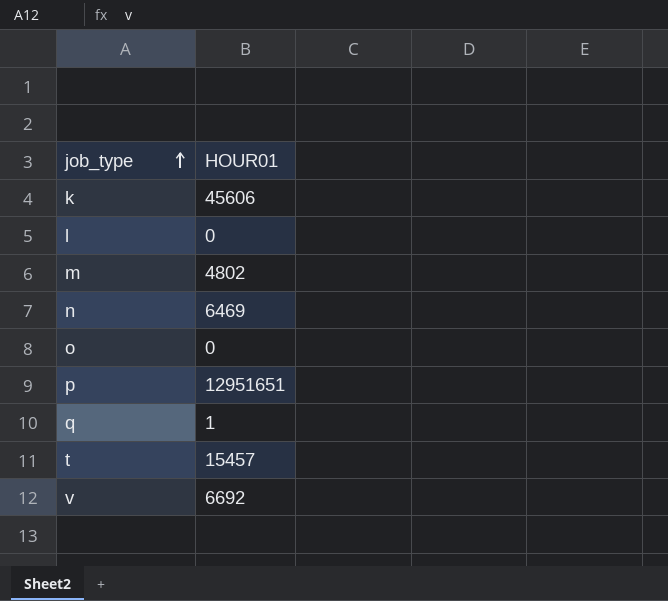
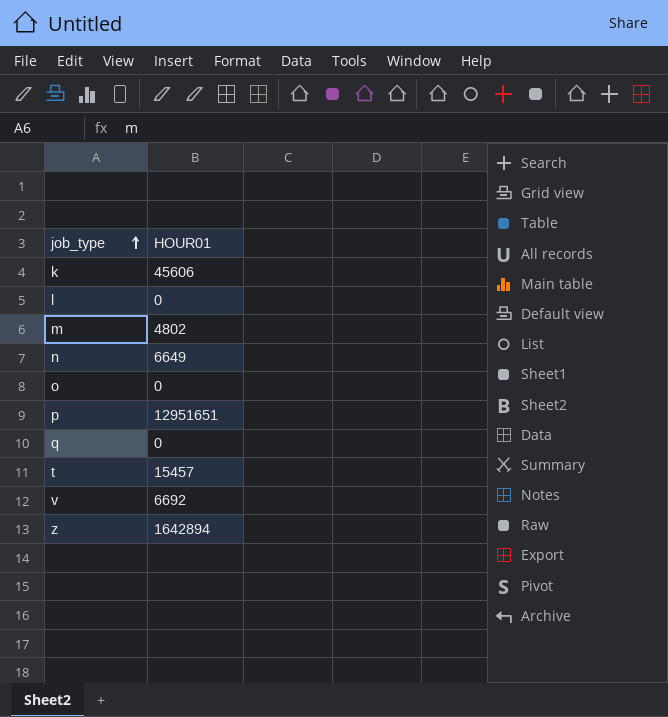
n | HOUR01: 6469 -> 6649
q | HOUR01: 1 -> 0
row z: none -> 1642894

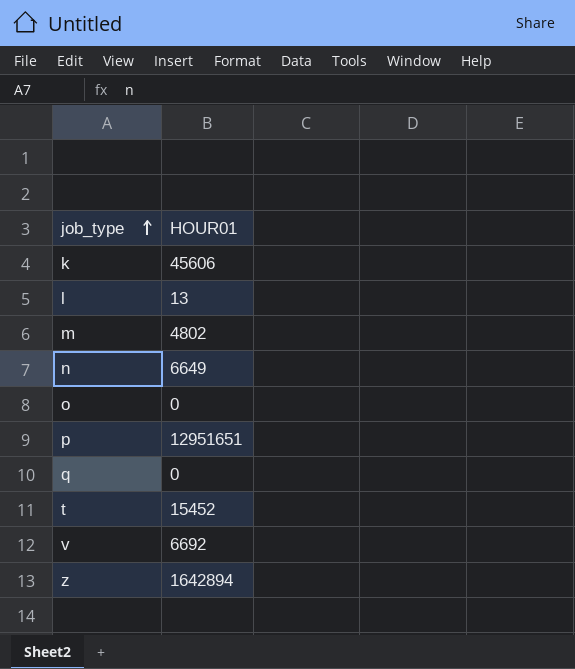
l | HOUR01: 0 -> 13
t | HOUR01: 15457 -> 15452

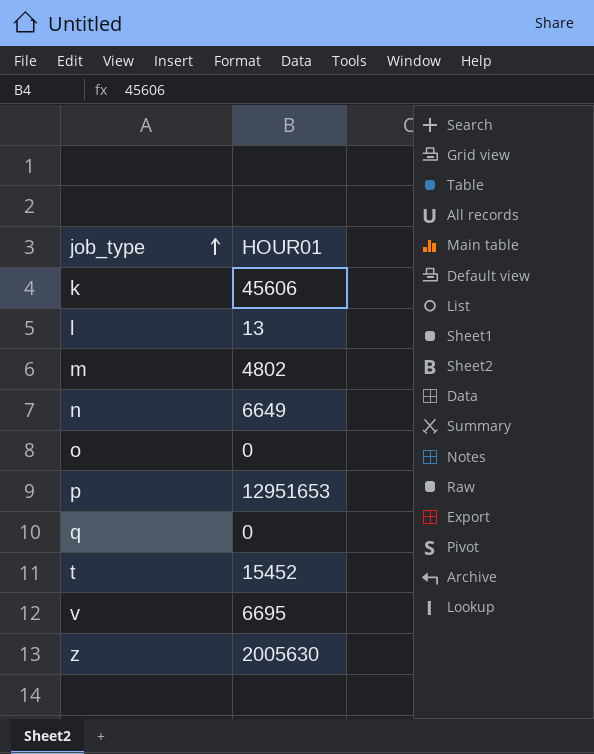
p | HOUR01: 12951651 -> 12951653
v | HOUR01: 6692 -> 6695
z | HOUR01: 1642894 -> 2005630

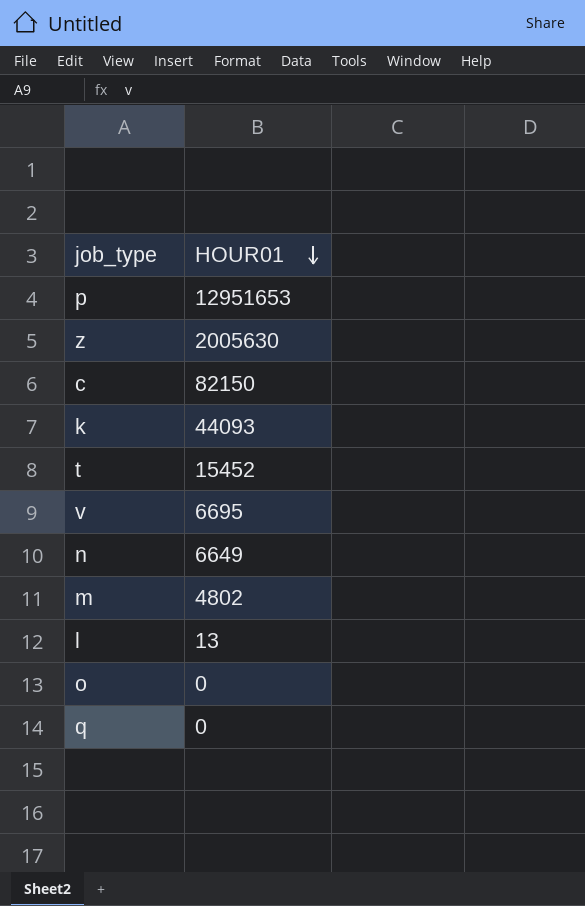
row order: job_type ascending -> HOUR01 descending
row c: none -> 82150
k | HOUR01: 45606 -> 44093

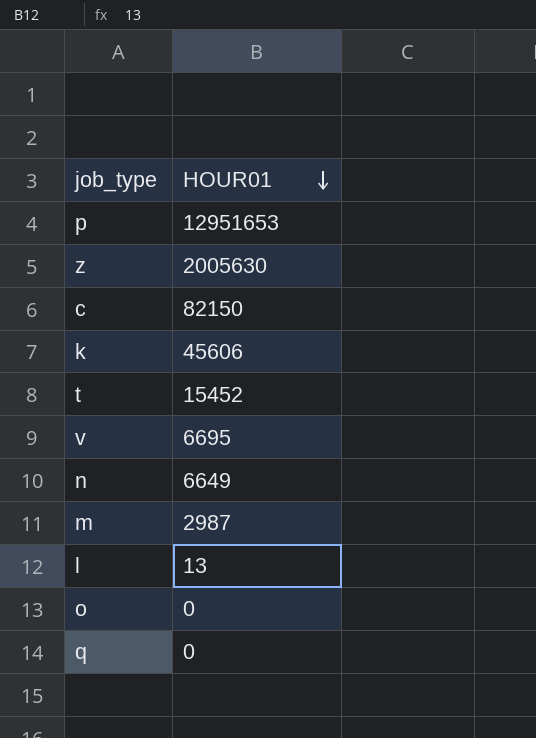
k | HOUR01: 44093 -> 45606
m | HOUR01: 4802 -> 2987

